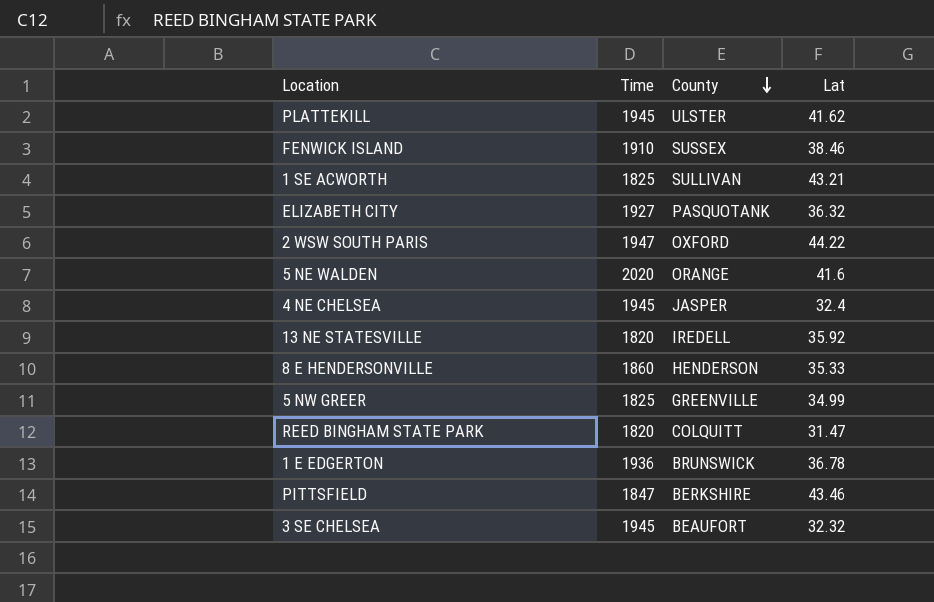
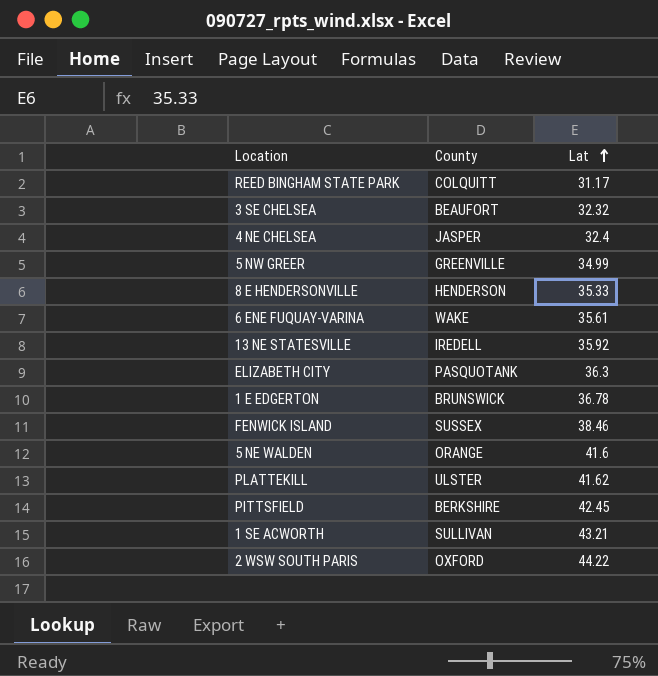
row order: County descending -> Lat ascending
column Time | position: 2 -> none
REED BINGHAM STATE PARK | Lat: 31.47 -> 31.17
row 6 ENE FUQUAY-VARINA: none -> WAKE | 35.61
ELIZABETH CITY | Lat: 36.32 -> 36.3
PITTSFIELD | Lat: 43.46 -> 42.45

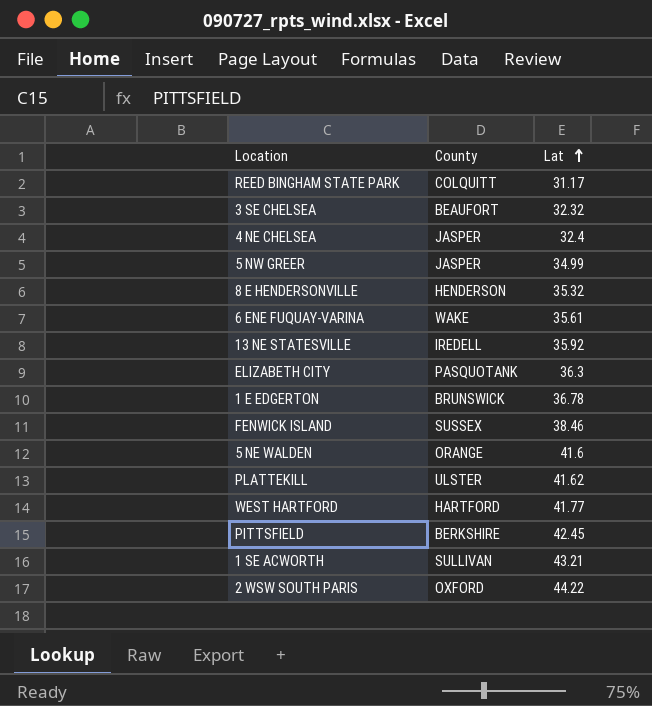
5 NW GREER | County: GREENVILLE -> JASPER
8 E HENDERSONVILLE | Lat: 35.33 -> 35.32
row WEST HARTFORD: none -> HARTFORD | 41.77

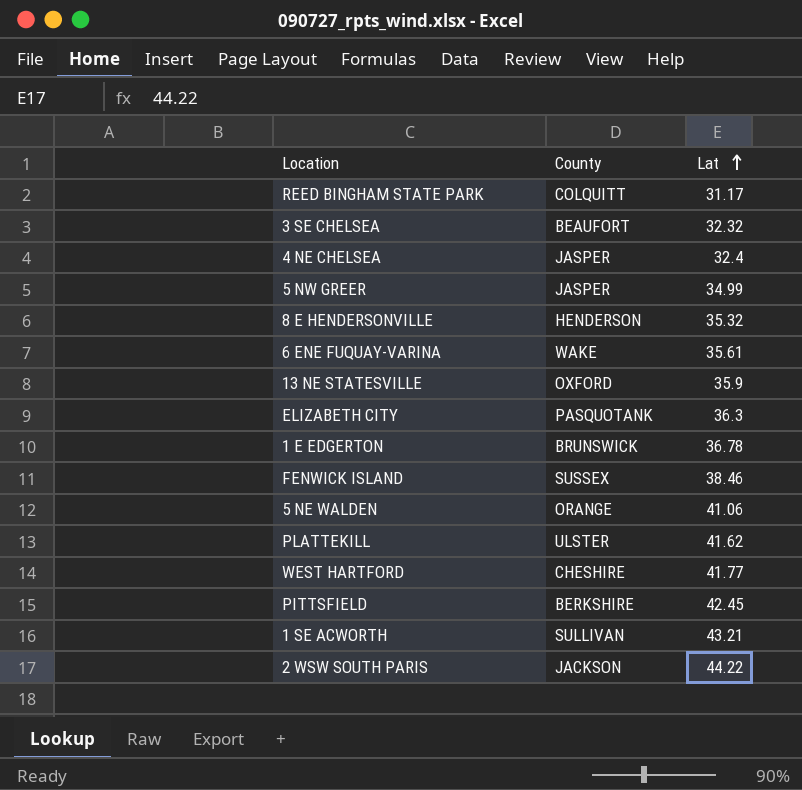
13 NE STATESVILLE | County: IREDELL -> OXFORD
13 NE STATESVILLE | Lat: 35.92 -> 35.9
5 NE WALDEN | Lat: 41.6 -> 41.06
WEST HARTFORD | County: HARTFORD -> CHESHIRE
2 WSW SOUTH PARIS | County: OXFORD -> JACKSON

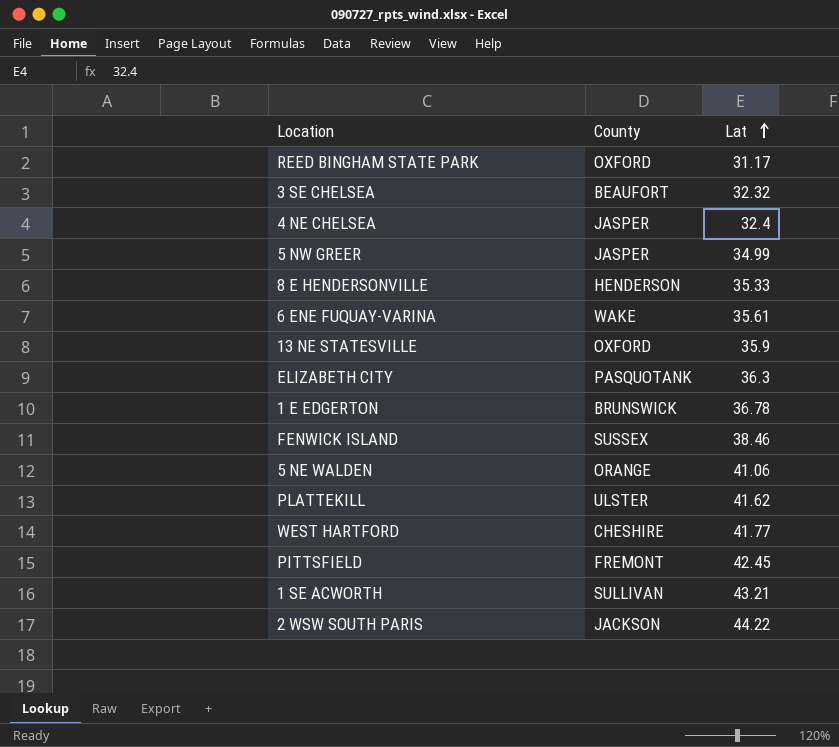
REED BINGHAM STATE PARK | County: COLQUITT -> OXFORD
8 E HENDERSONVILLE | Lat: 35.32 -> 35.33
PITTSFIELD | County: BERKSHIRE -> FREMONT

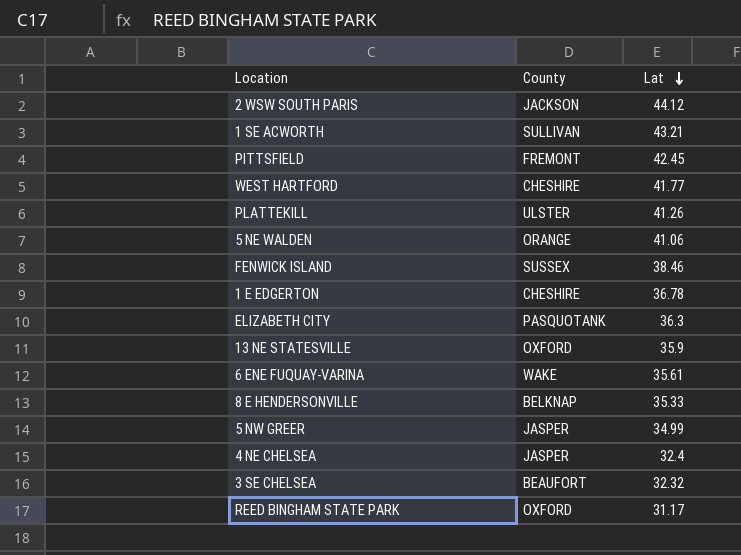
row order: Lat ascending -> Lat descending
2 WSW SOUTH PARIS | Lat: 44.22 -> 44.12
PLATTEKILL | Lat: 41.62 -> 41.26
1 E EDGERTON | County: BRUNSWICK -> CHESHIRE
8 E HENDERSONVILLE | County: HENDERSON -> BELKNAP

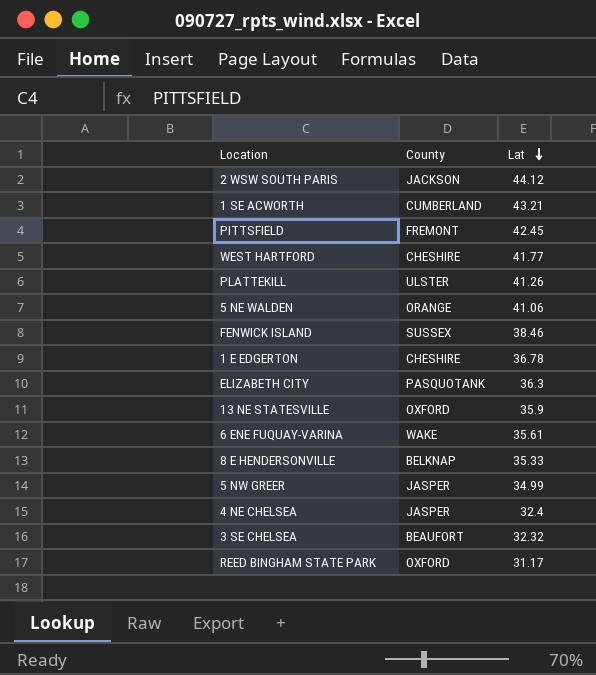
1 SE ACWORTH | County: SULLIVAN -> CUMBERLAND

